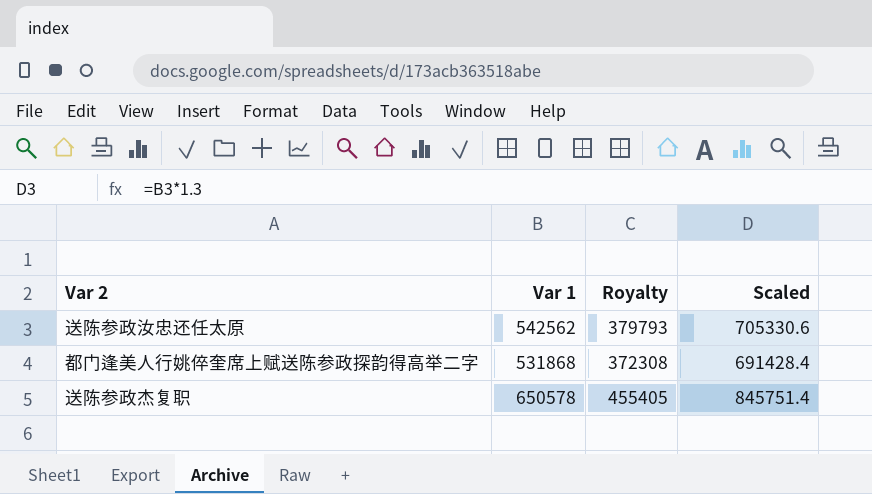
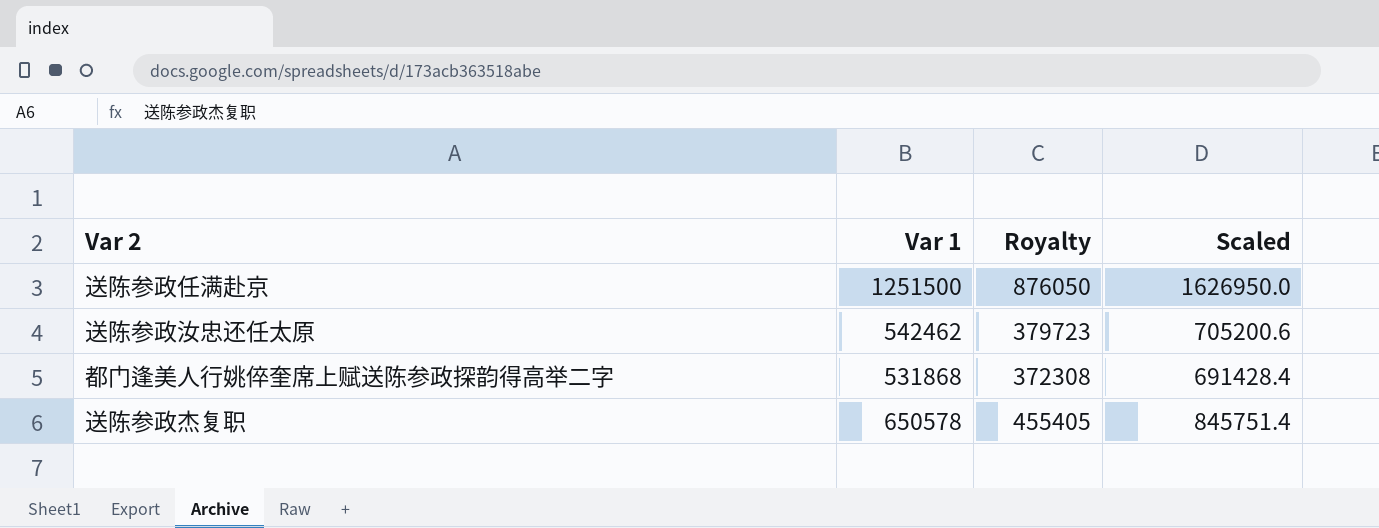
row 送陈参政任满赴京: none -> 1251500 | 876050 | 1626950.0
送陈参政汝忠还任太原 | Var 1: 542562 -> 542462
送陈参政汝忠还任太原 | Royalty: 379793 -> 379723
送陈参政汝忠还任太原 | Scaled: 705330.6 -> 705200.6

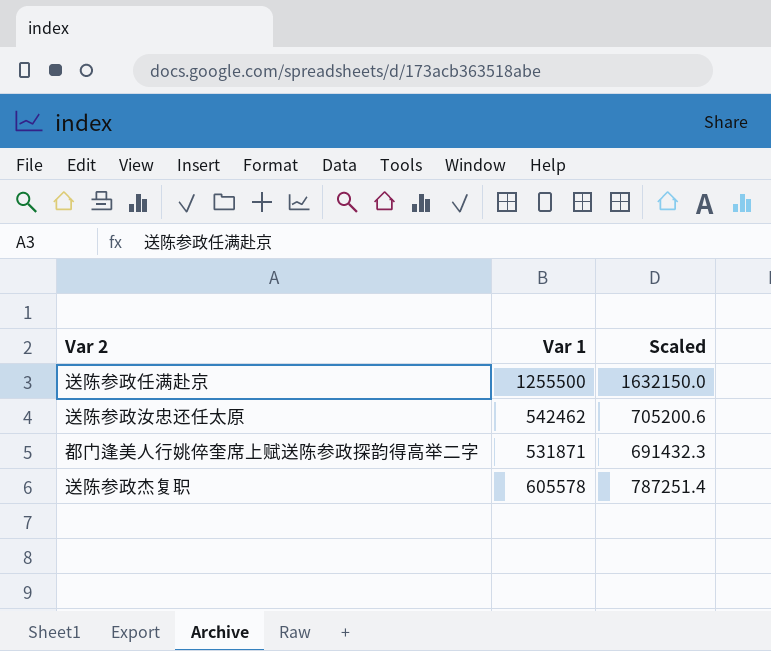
column Royalty | formula: [Var 1] * 0.7 -> none
送陈参政任满赴京 | Var 1: 1251500 -> 1255500
送陈参政任满赴京 | Scaled: 1626950.0 -> 1632150.0
都门逢美人行姚倅奎席上赋送陈参政探韵得高举二字 | Var 1: 531868 -> 531871
都门逢美人行姚倅奎席上赋送陈参政探韵得高举二字 | Scaled: 691428.4 -> 691432.3
送陈参政杰复职 | Var 1: 650578 -> 605578
送陈参政杰复职 | Scaled: 845751.4 -> 787251.4

